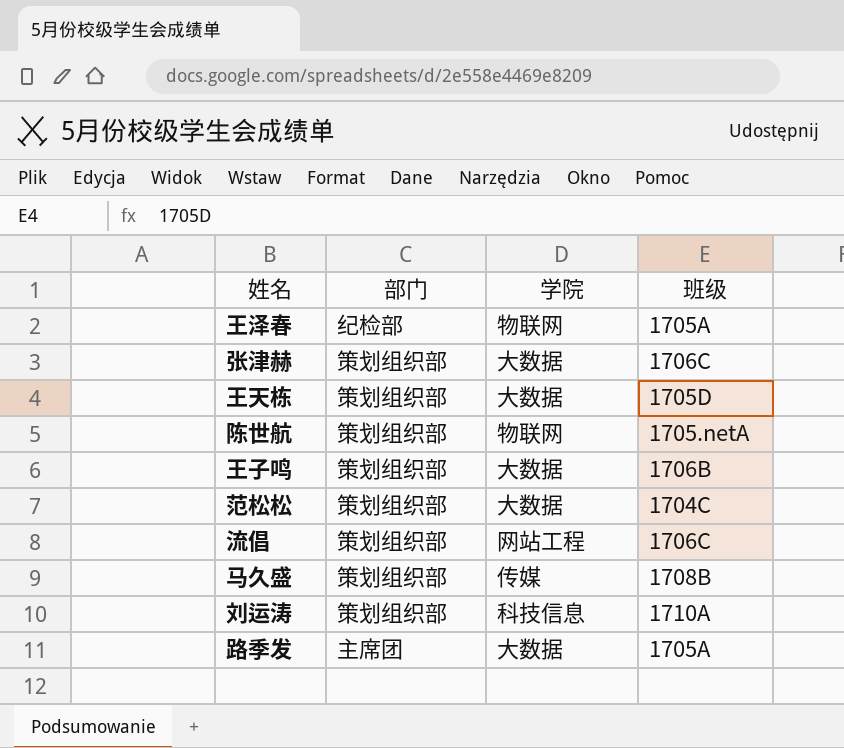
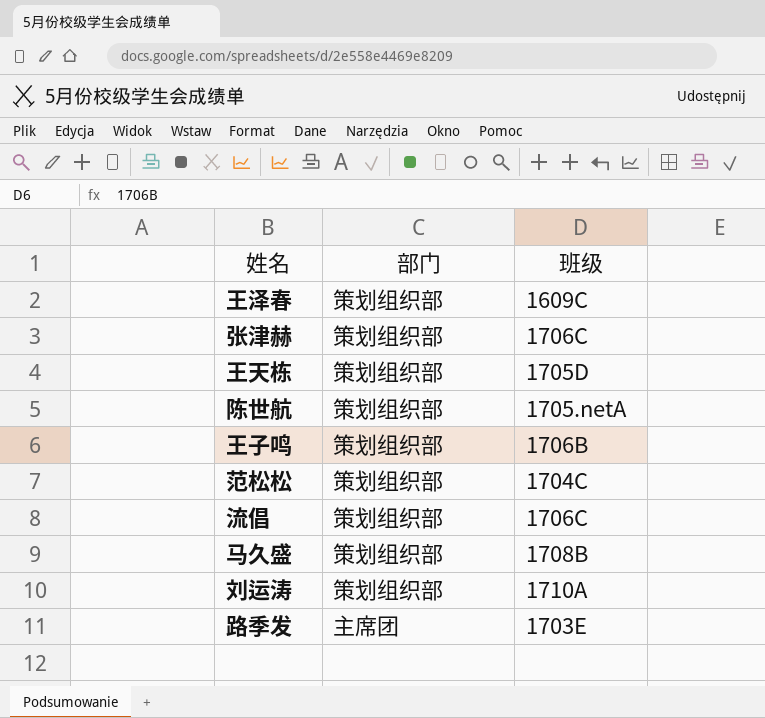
column 学院 | position: 3 -> none
王泽春 | 部门: 纪检部 -> 策划组织部
王泽春 | 班级: 1705A -> 1609C
路季发 | 班级: 1705A -> 1703E

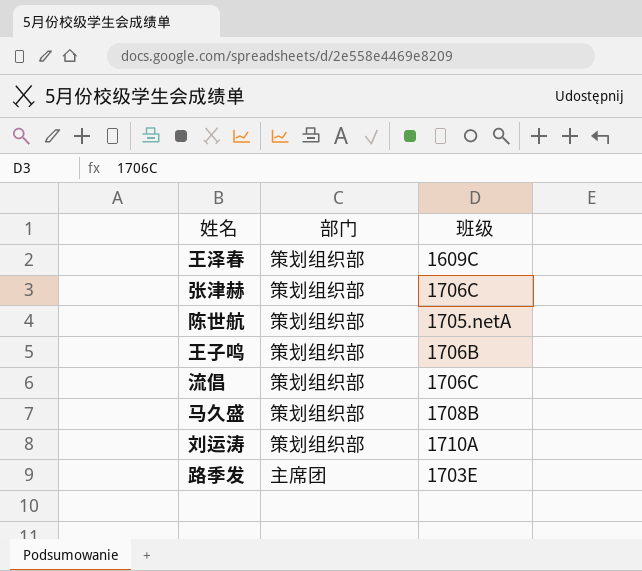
row 王天栋: 策划组织部 | 1705D -> none
row 范松松: 策划组织部 | 1704C -> none

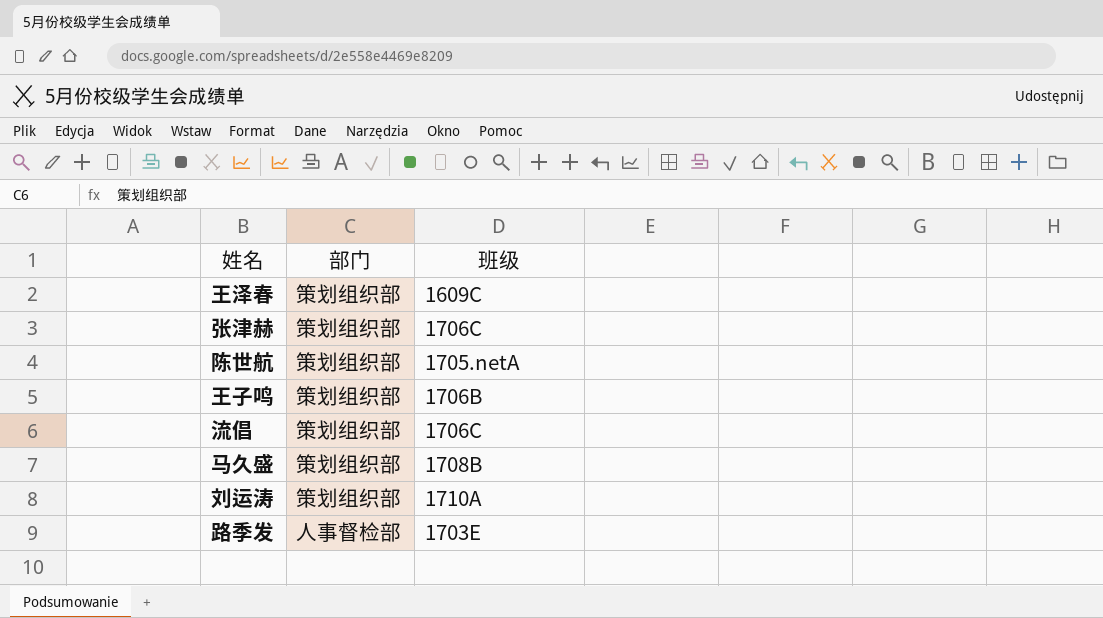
路季发 | 部门: 主席团 -> 人事督检部

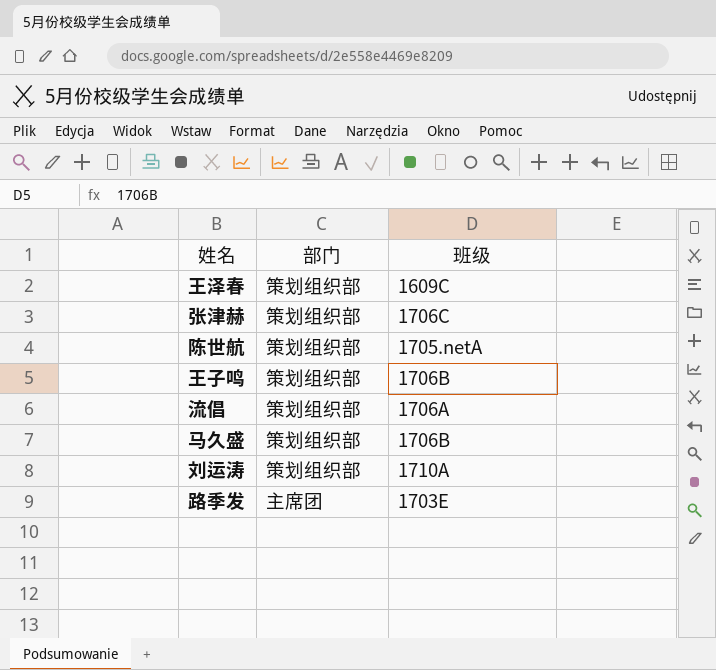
流倡 | 班级: 1706C -> 1706A
马久盛 | 班级: 1708B -> 1706B
路季发 | 部门: 人事督检部 -> 主席团

